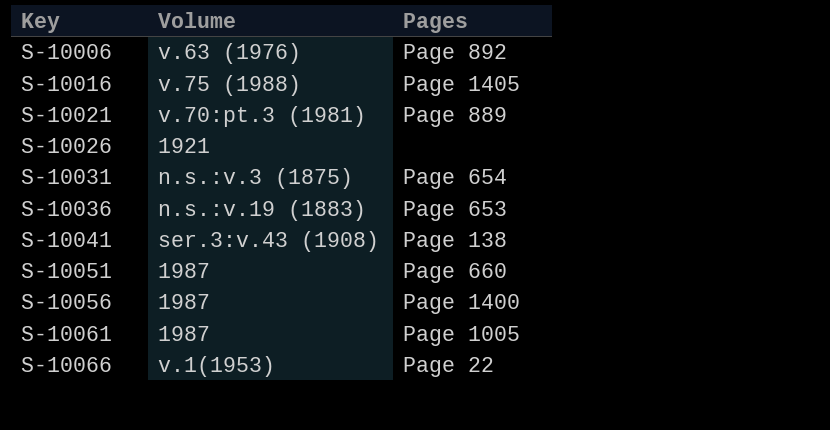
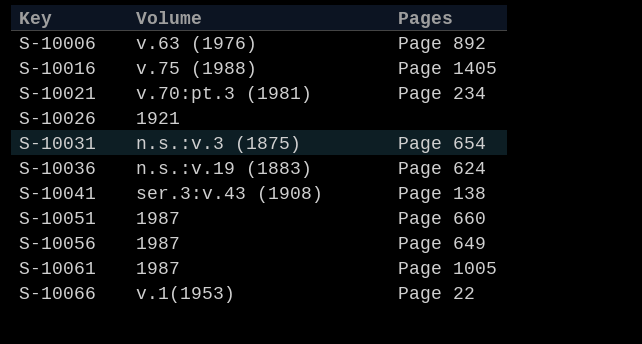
S-10021 | Pages: Page 889 -> Page 234
S-10036 | Pages: Page 653 -> Page 624
S-10056 | Pages: Page 1400 -> Page 649

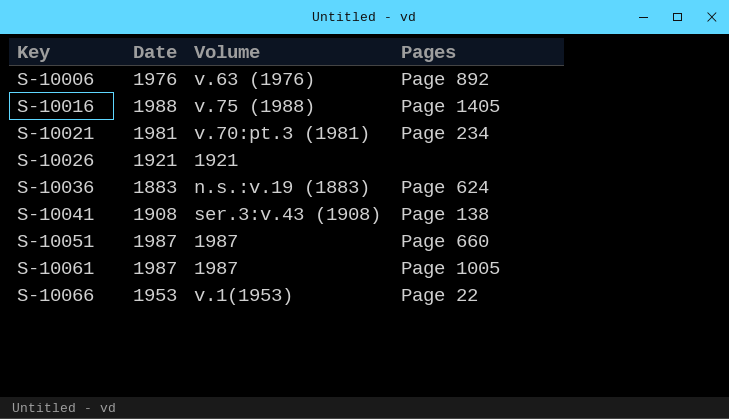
column Date | position: none -> 2
row S-10031: n.s.:v.3 (1875) | Page 654 -> none
row S-10056: 1987 | Page 649 -> none

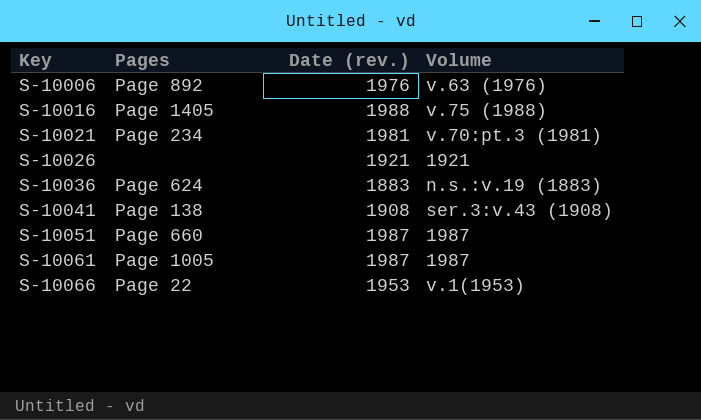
column Pages | position: 4 -> 2
column name: Date -> Date (rev.)

